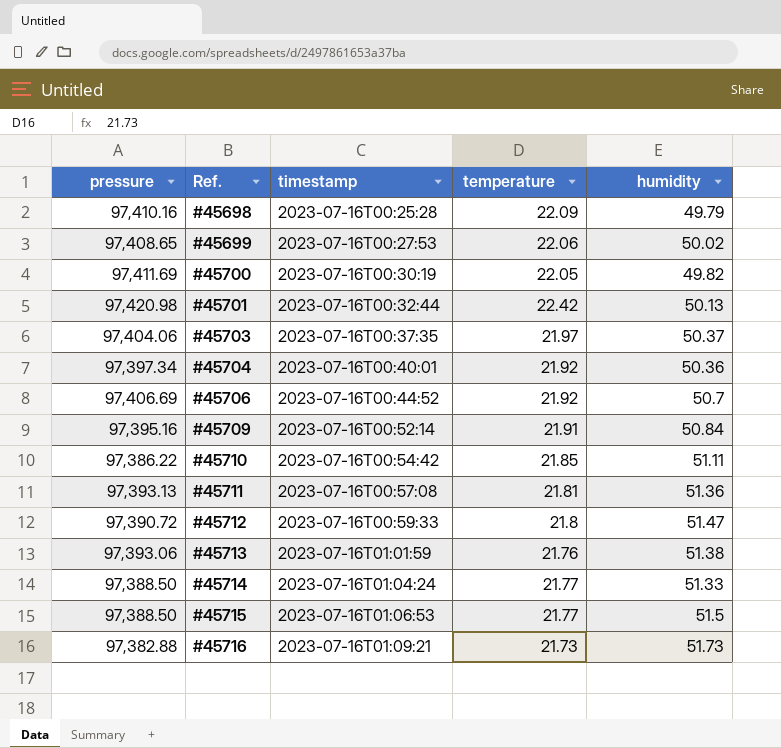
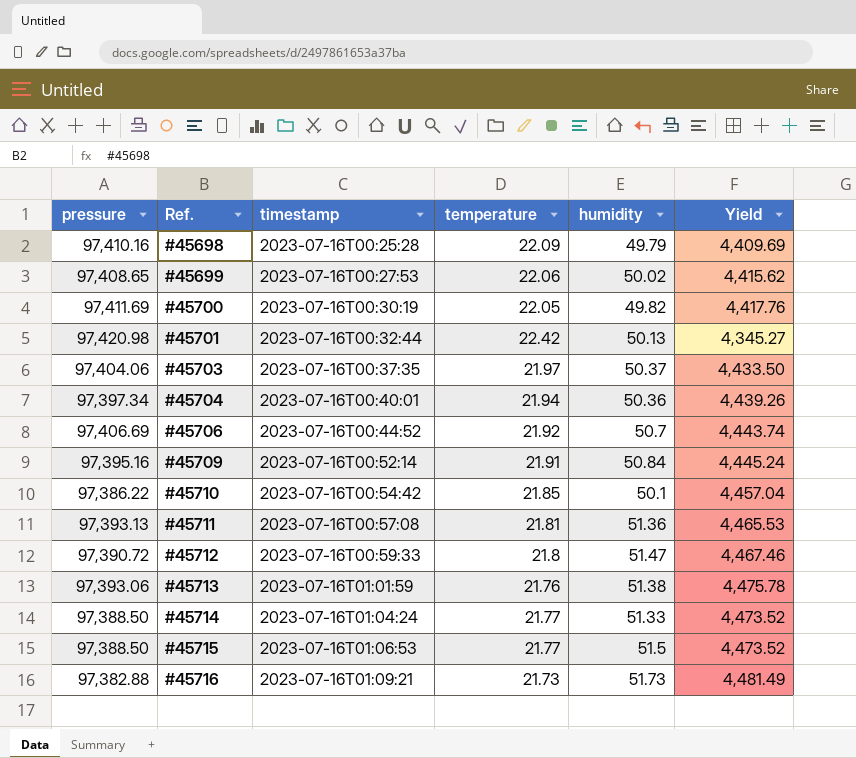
column Yield | formula: none -> [pressure] / [temperature]
#45704 | temperature: 21.92 -> 21.94
#45710 | humidity: 51.11 -> 50.1

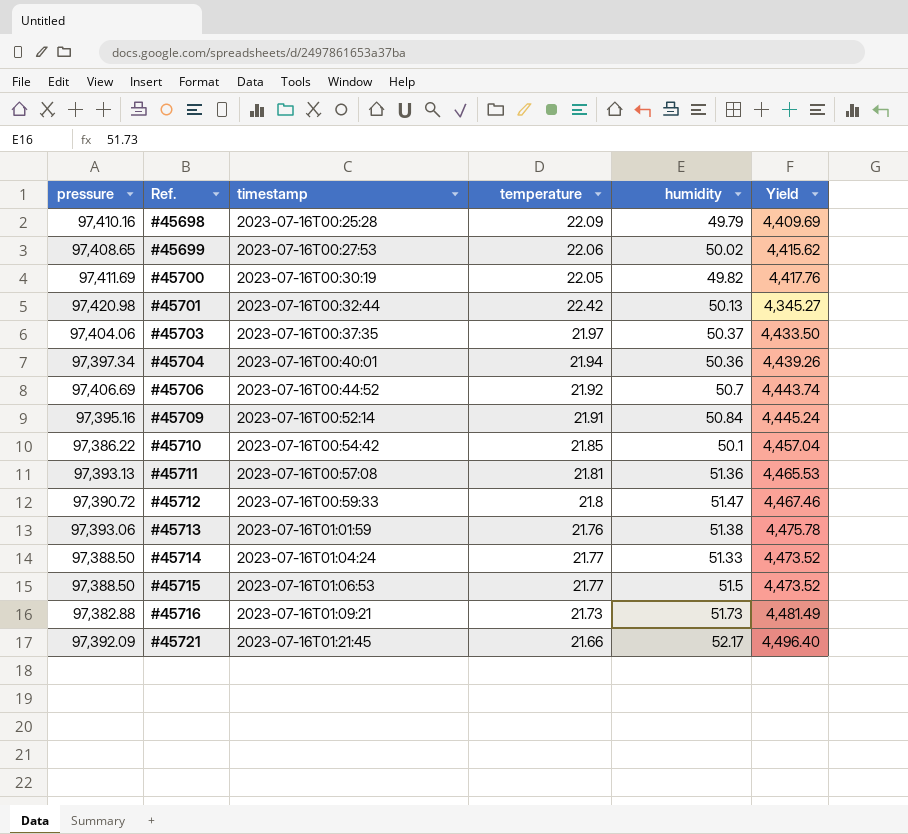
row #45721: none -> 97,392.09 | 2023-07-16T01:21:45 | 21.66 | 52.17 | 4,496.40

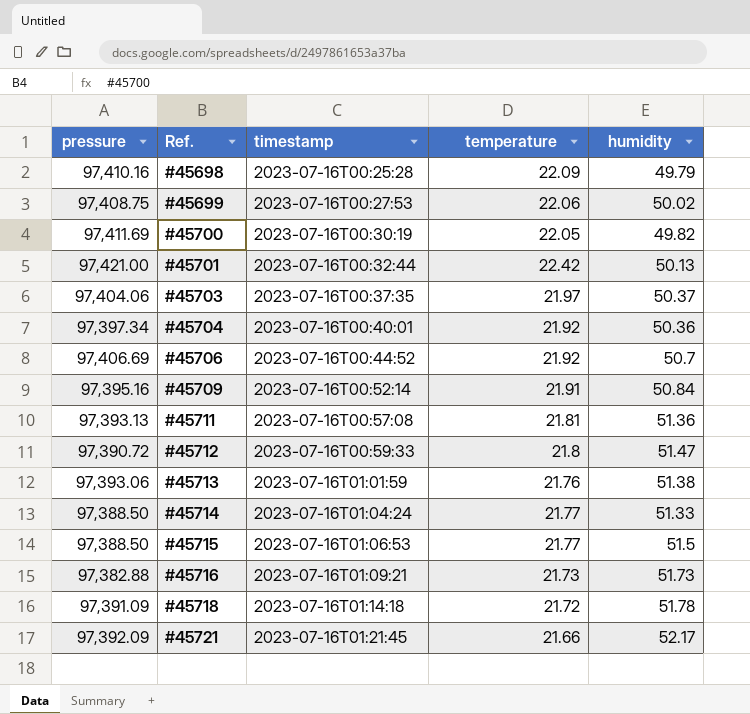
column Yield | formula: [pressure] / [temperature] -> none
row #45710: 97,386.22 | 2023-07-16T00:54:42 | 21.85 | 50.1 | 4,457.04 -> none
#45699 | pressure: 97,408.65 -> 97,408.75
#45701 | pressure: 97,420.98 -> 97,421.00
#45704 | temperature: 21.94 -> 21.92
row #45718: none -> 97,391.09 | 2023-07-16T01:14:18 | 21.72 | 51.78

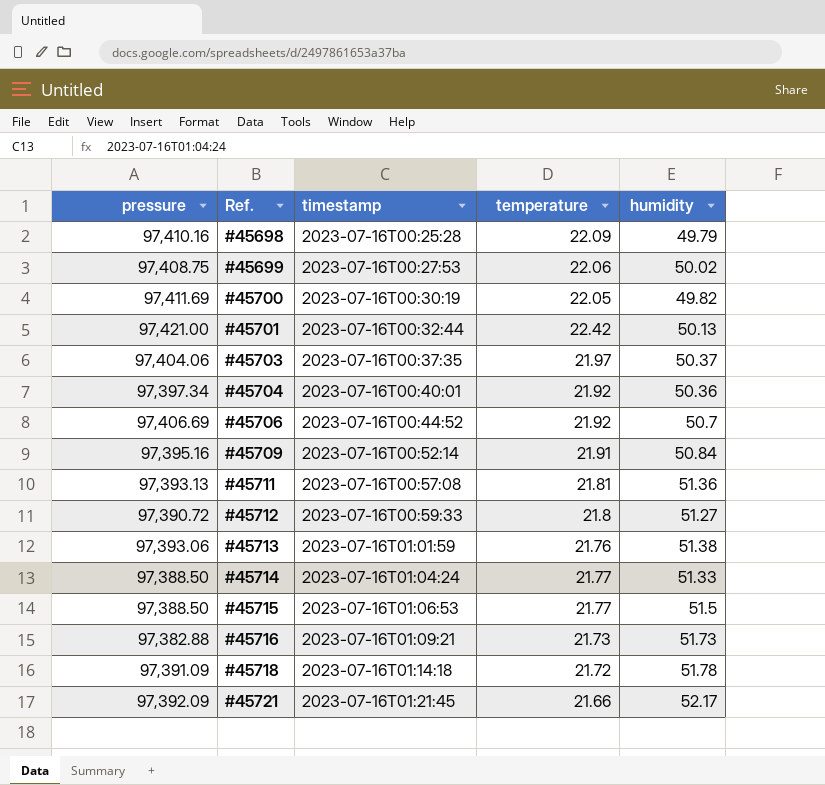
#45712 | humidity: 51.47 -> 51.27

